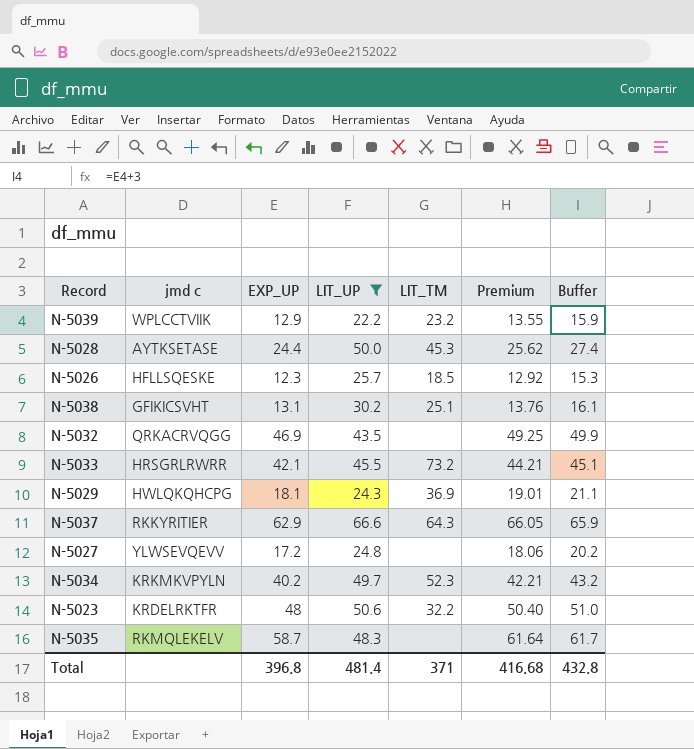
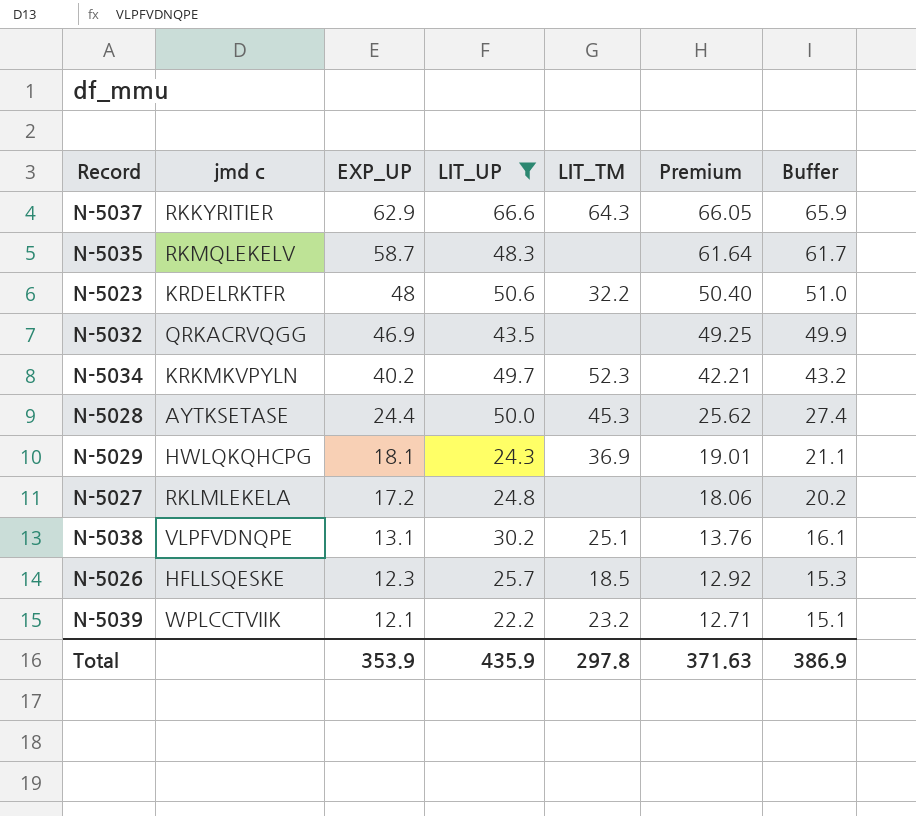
row order: none -> EXP_UP descending
row N-5033: HRSGRLRWRR | 42.1 | 45.5 | 73.2 | 44.21 | 45.1 -> none
N-5027 | jmd c: YLWSEVQEVV -> RKLMLEKELA
N-5038 | jmd c: GFIKICSVHT -> VLPFVDNQPE
N-5039 | EXP_UP: 12.9 -> 12.1
N-5039 | Premium: 13.55 -> 12.71
N-5039 | Buffer: 15.9 -> 15.1
Total | EXP_UP: 396.8 -> 353.9
Total | LIT_UP: 481.4 -> 435.9
Total | LIT_TM: 371 -> 297.8
Total | Premium: 416.68 -> 371.63
Total | Buffer: 432.8 -> 386.9

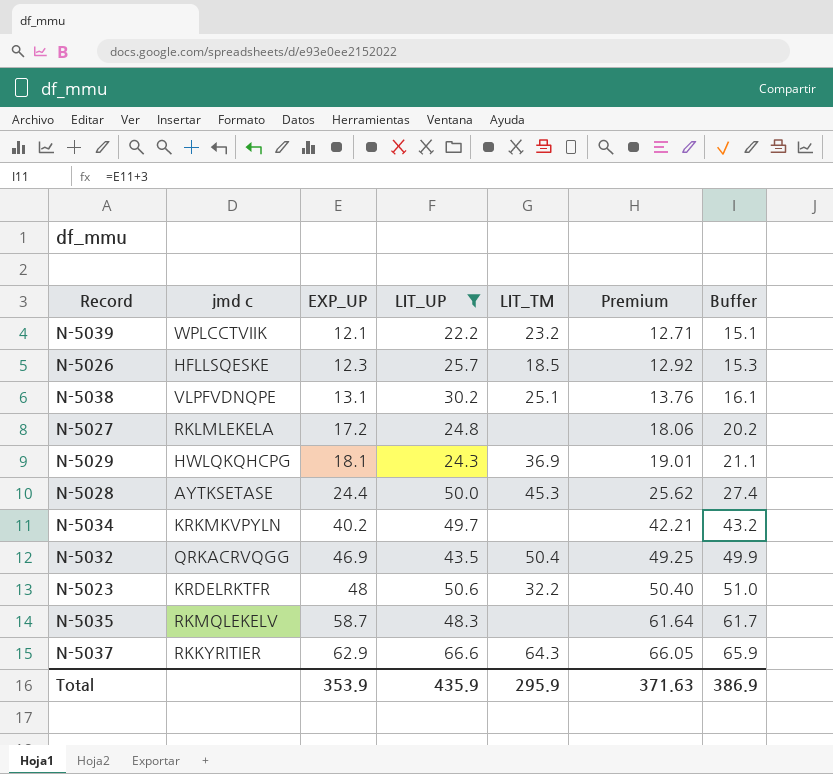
row order: EXP_UP descending -> EXP_UP ascending
N-5034 | LIT_TM: 52.3 -> none
N-5032 | LIT_TM: none -> 50.4
Total | LIT_TM: 297.8 -> 295.9

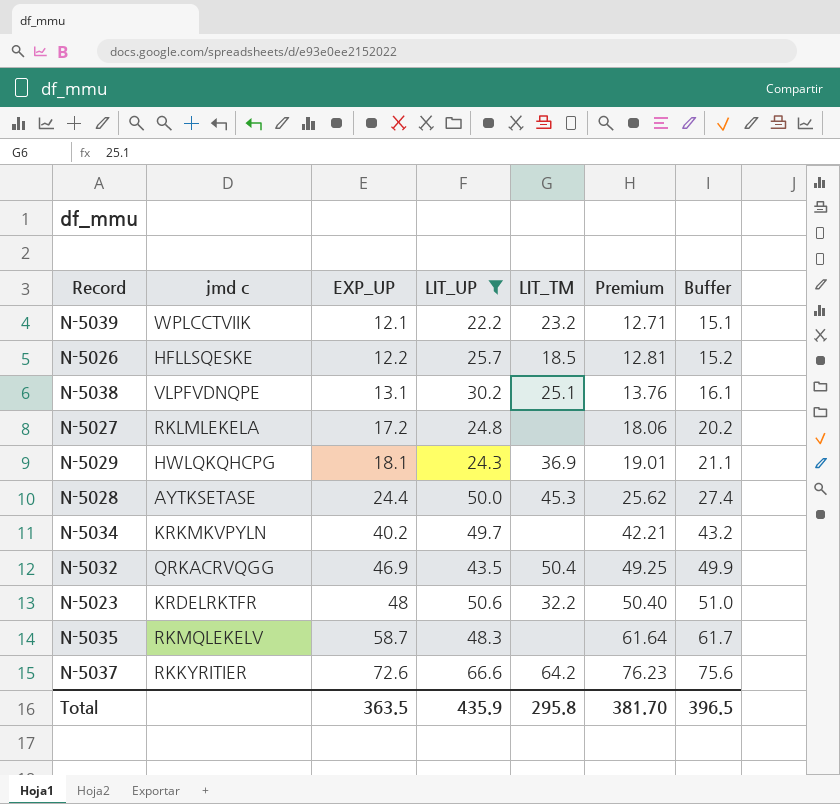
N-5026 | EXP_UP: 12.3 -> 12.2
N-5026 | Premium: 12.92 -> 12.81
N-5026 | Buffer: 15.3 -> 15.2
N-5037 | EXP_UP: 62.9 -> 72.6
N-5037 | LIT_TM: 64.3 -> 64.2
N-5037 | Premium: 66.05 -> 76.23
N-5037 | Buffer: 65.9 -> 75.6
Total | EXP_UP: 353.9 -> 363.5
Total | LIT_TM: 295.9 -> 295.8
Total | Premium: 371.63 -> 381.70
Total | Buffer: 386.9 -> 396.5

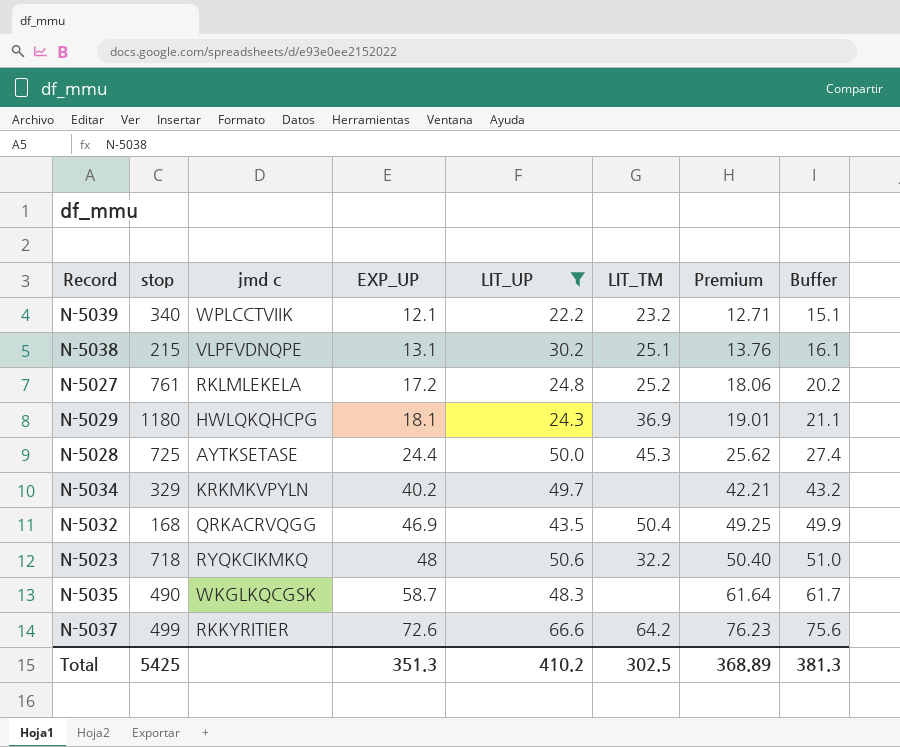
column stop | position: none -> 2
row N-5026: HFLLSQESKE | 12.2 | 25.7 | 18.5 | 12.81 | 15.2 -> none
N-5027 | LIT_TM: none -> 25.2
N-5023 | jmd c: KRDELRKTFR -> RYQKCIKMKQ
N-5035 | jmd c: RKMQLEKELV -> WKGLKQCGSK
Total | EXP_UP: 363.5 -> 351.3
Total | LIT_UP: 435.9 -> 410.2
Total | LIT_TM: 295.8 -> 302.5
Total | Premium: 381.70 -> 368.89
Total | Buffer: 396.5 -> 381.3

